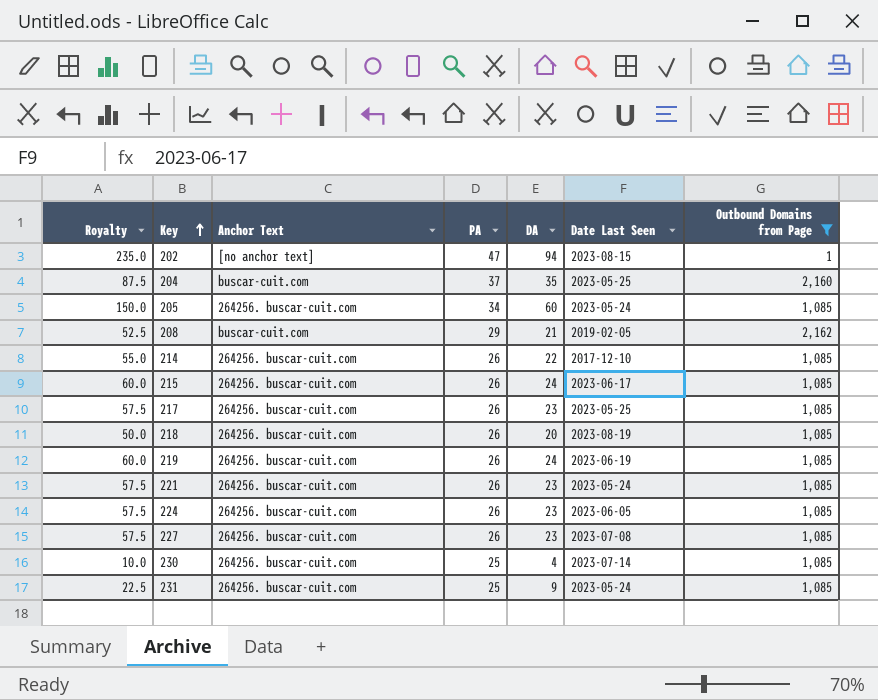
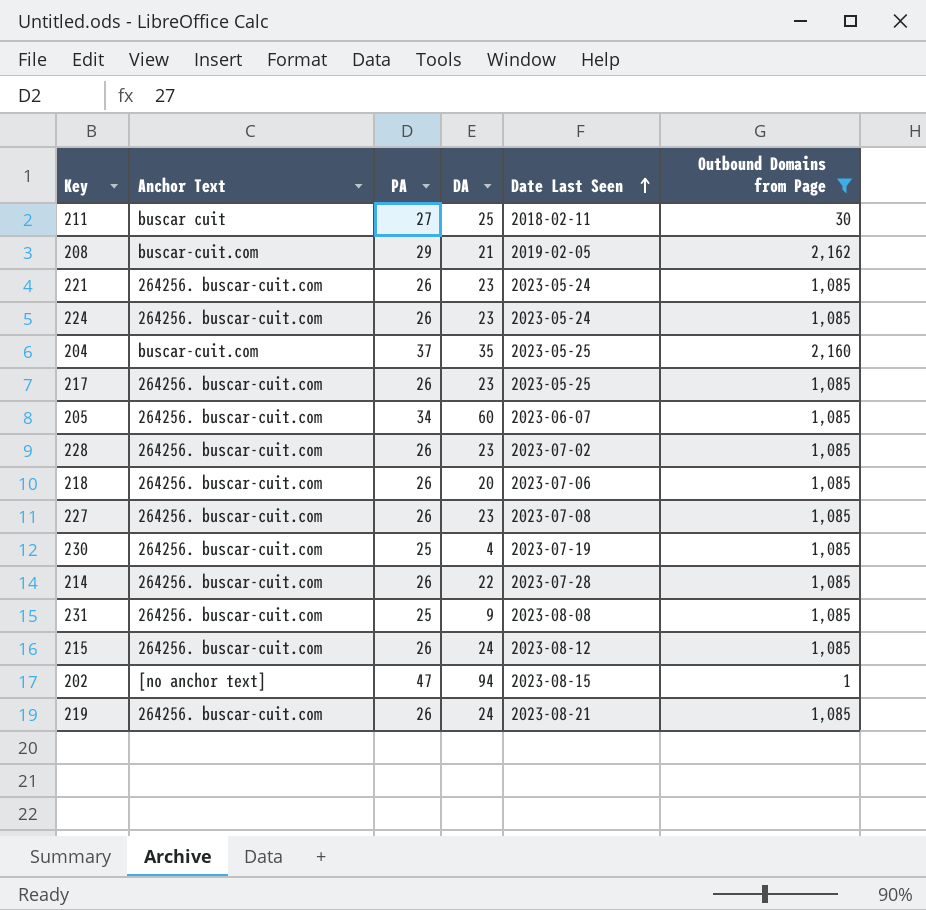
row order: Key ascending -> Date Last Seen ascending
column Royalty | formula: [DA] * 2.5 -> none
row 211: none -> buscar cuit | 27 | 25 | 2018-02-11 | 30
224 | Date Last Seen: 2023-06-05 -> 2023-05-24
205 | Date Last Seen: 2023-05-24 -> 2023-06-07
row 228: none -> 264256. buscar-cuit.com | 26 | 23 | 2023-07-02 | 1,085
218 | Date Last Seen: 2023-08-19 -> 2023-07-06
230 | Date Last Seen: 2023-07-14 -> 2023-07-19
214 | Date Last Seen: 2017-12-10 -> 2023-07-28
231 | Date Last Seen: 2023-05-24 -> 2023-08-08
215 | Date Last Seen: 2023-06-17 -> 2023-08-12
219 | Date Last Seen: 2023-06-19 -> 2023-08-21

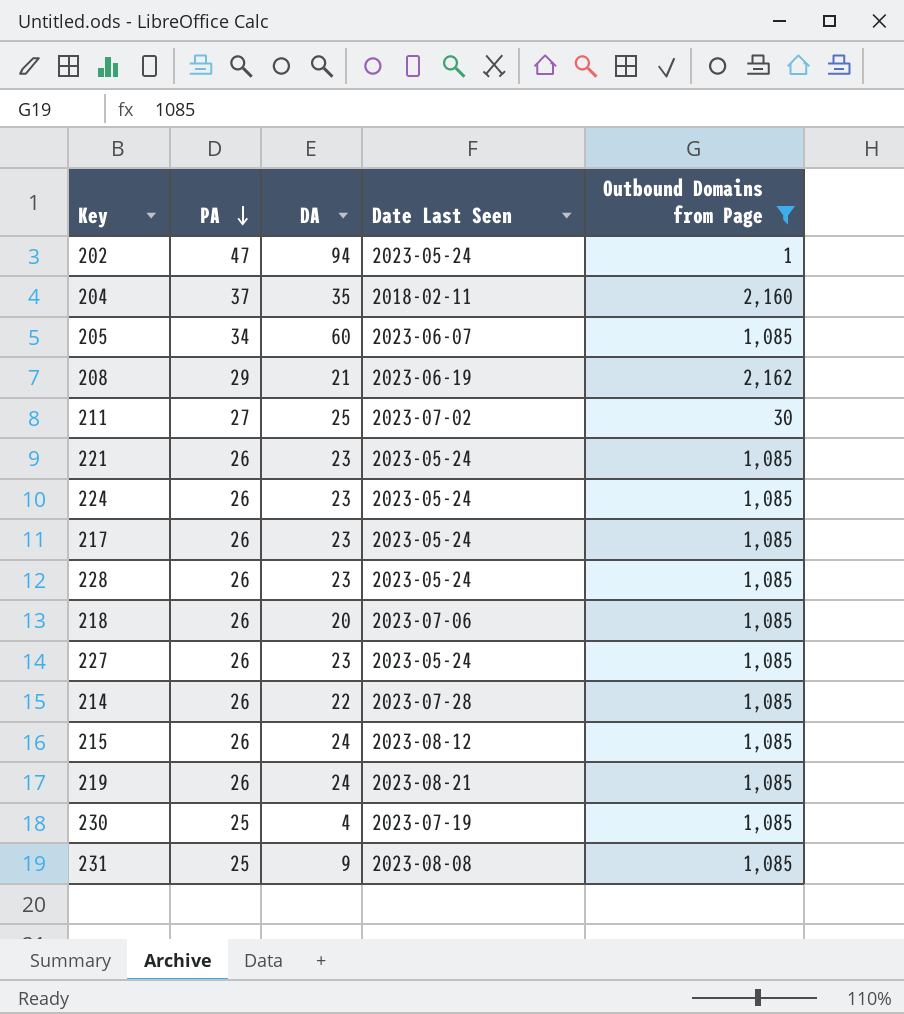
row order: Date Last Seen ascending -> PA descending
column Anchor Text | position: 2 -> none
202 | Date Last Seen: 2023-08-15 -> 2023-05-24
204 | Date Last Seen: 2023-05-25 -> 2018-02-11
208 | Date Last Seen: 2019-02-05 -> 2023-06-19
211 | Date Last Seen: 2018-02-11 -> 2023-07-02
217 | Date Last Seen: 2023-05-25 -> 2023-05-24
228 | Date Last Seen: 2023-07-02 -> 2023-05-24
227 | Date Last Seen: 2023-07-08 -> 2023-05-24

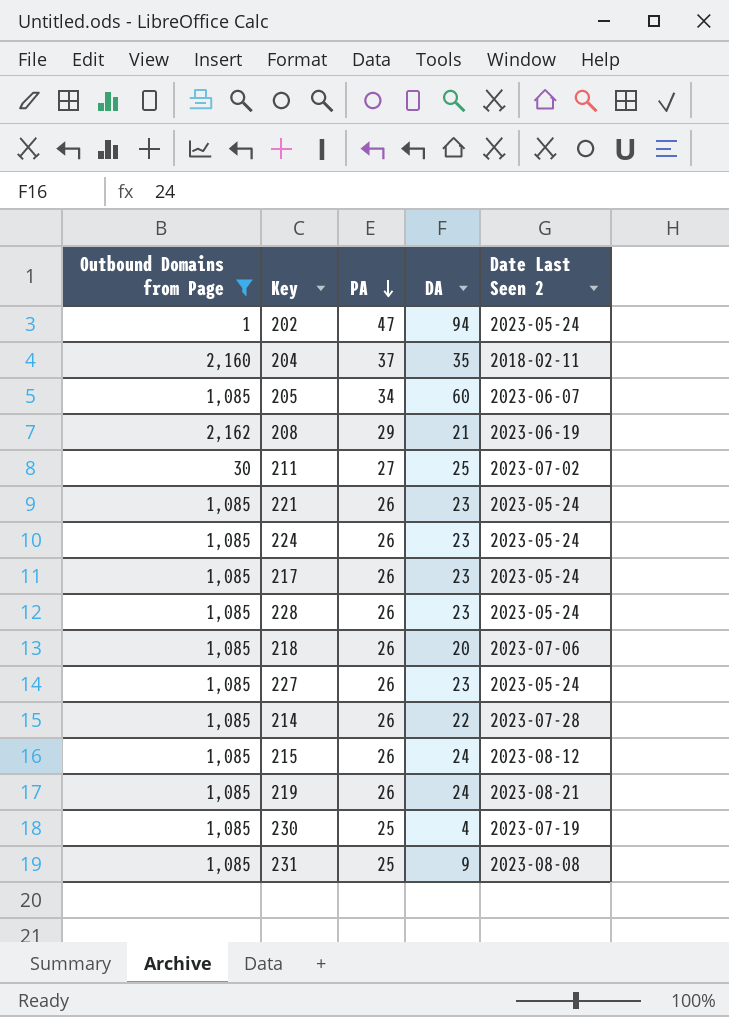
column Outbound Domains from Page | position: 5 -> 1
column name: Date Last Seen -> Date Last Seen 2

